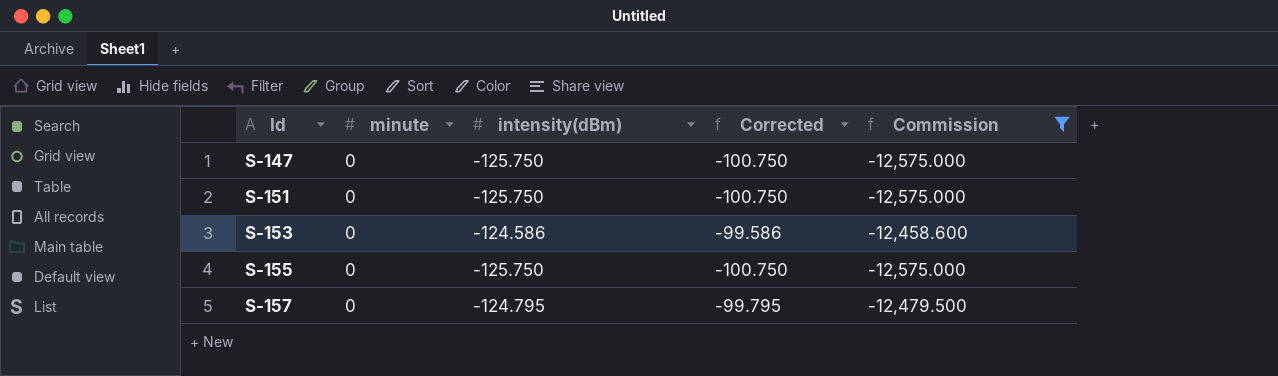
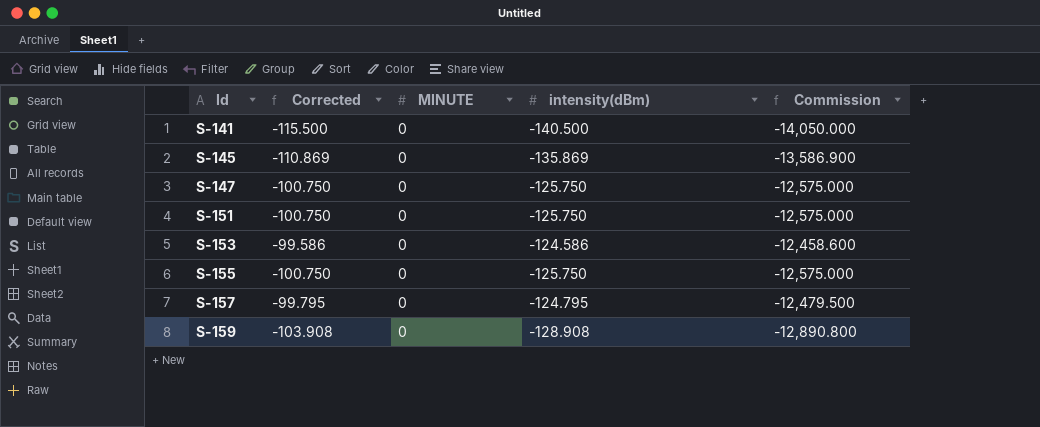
filter: Commission >= -12,575.000 -> none
column Corrected | position: 4 -> 2
column name: minute -> MINUTE

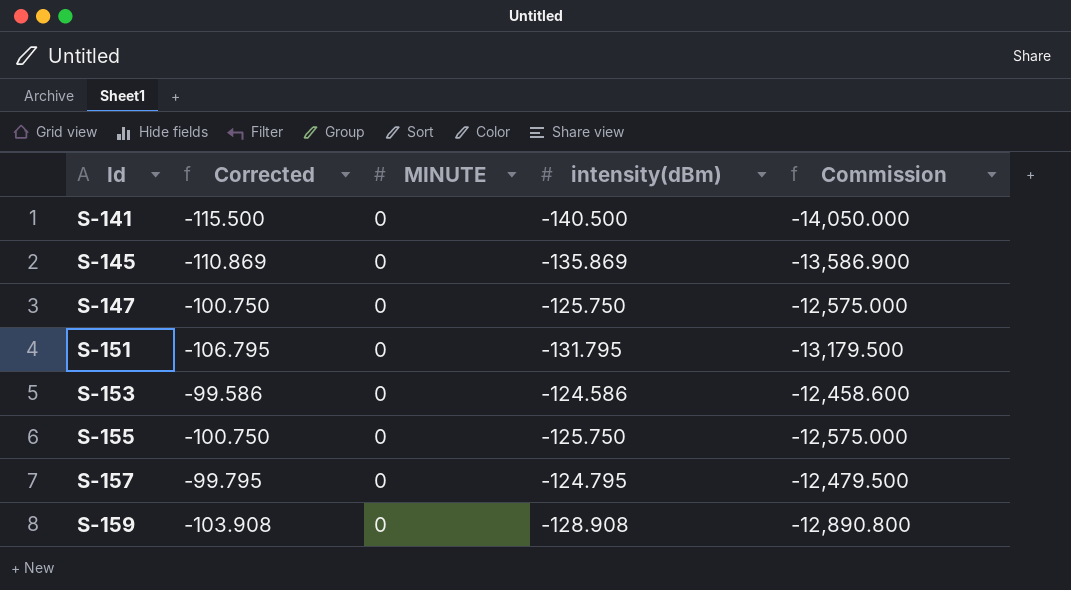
S-151 | Corrected: -100.750 -> -106.795
S-151 | intensity(dBm): -125.750 -> -131.795
S-151 | Commission: -12,575.000 -> -13,179.500

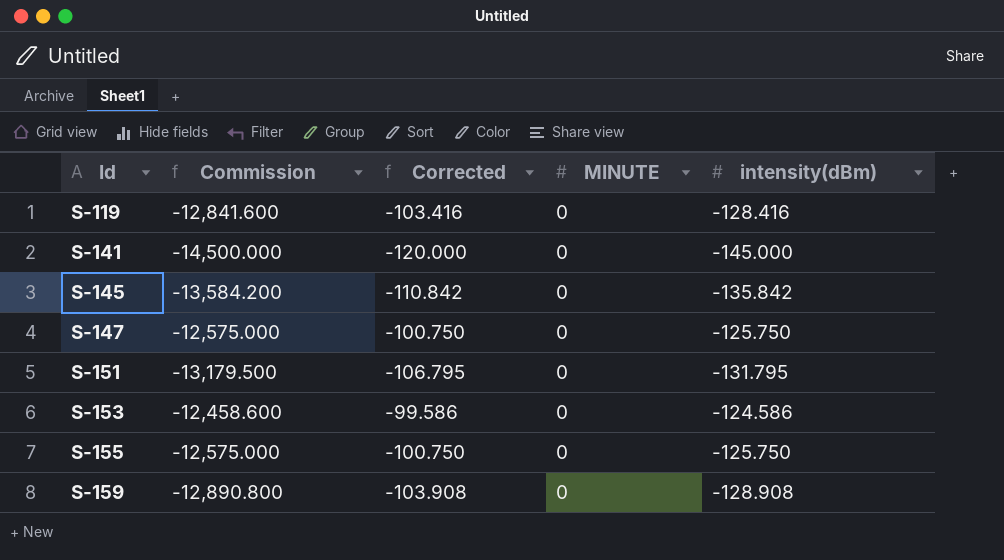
column Commission | position: 5 -> 2
row S-157: -99.795 | 0 | -124.795 | -12,479.500 -> none
row S-119: none -> -12,841.600 | -103.416 | 0 | -128.416
S-141 | Commission: -14,050.000 -> -14,500.000
S-141 | Corrected: -115.500 -> -120.000
S-141 | intensity(dBm): -140.500 -> -145.000
S-145 | Commission: -13,586.900 -> -13,584.200
S-145 | Corrected: -110.869 -> -110.842
S-145 | intensity(dBm): -135.869 -> -135.842

